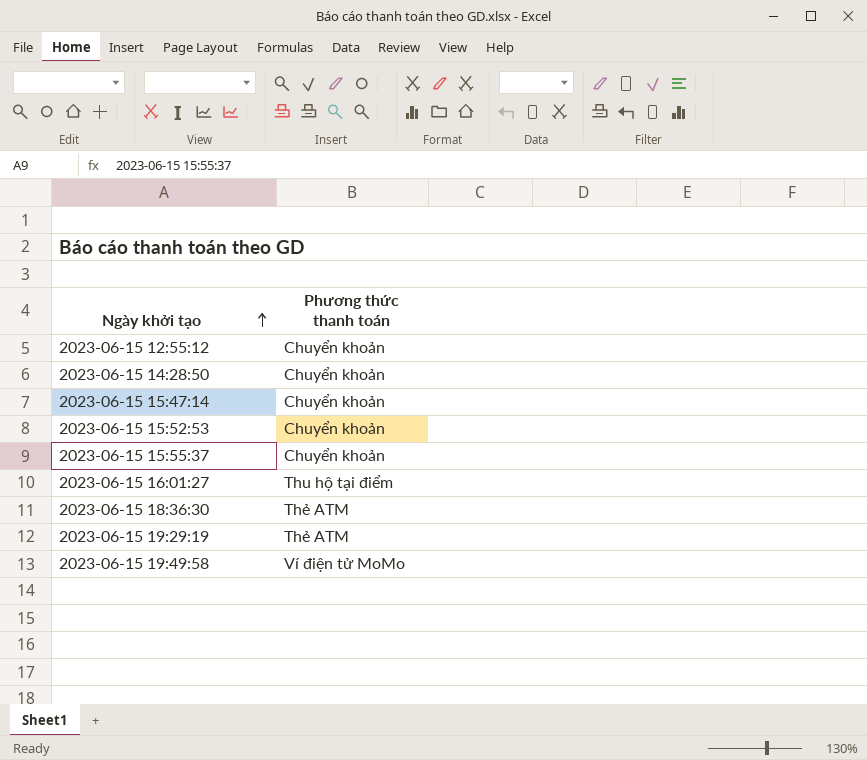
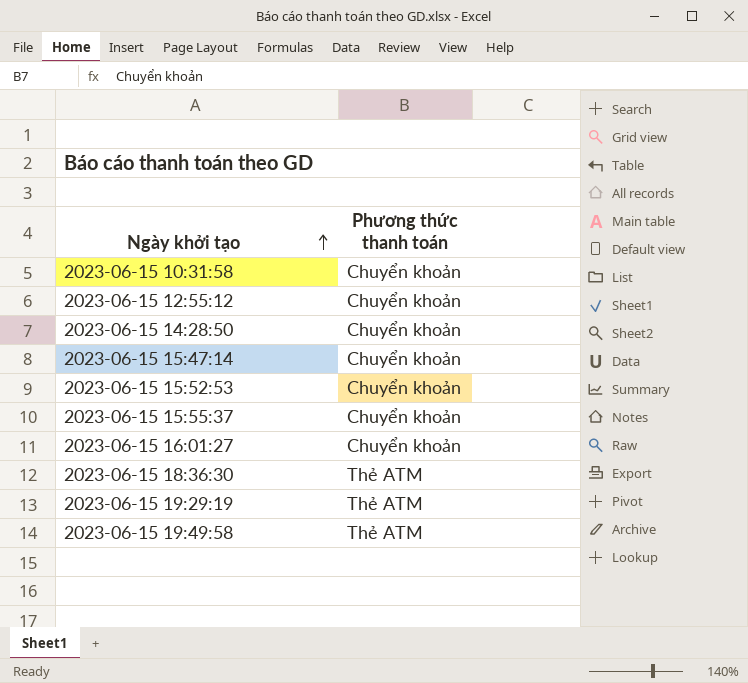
row 2023-06-15 10:31:58: none -> Chuyển khoản
2023-06-15 16:01:27 | Phương thức thanh toán: Thu hộ tại điểm -> Chuyển khoản
2023-06-15 19:49:58 | Phương thức thanh toán: Ví điện tử MoMo -> Thẻ ATM

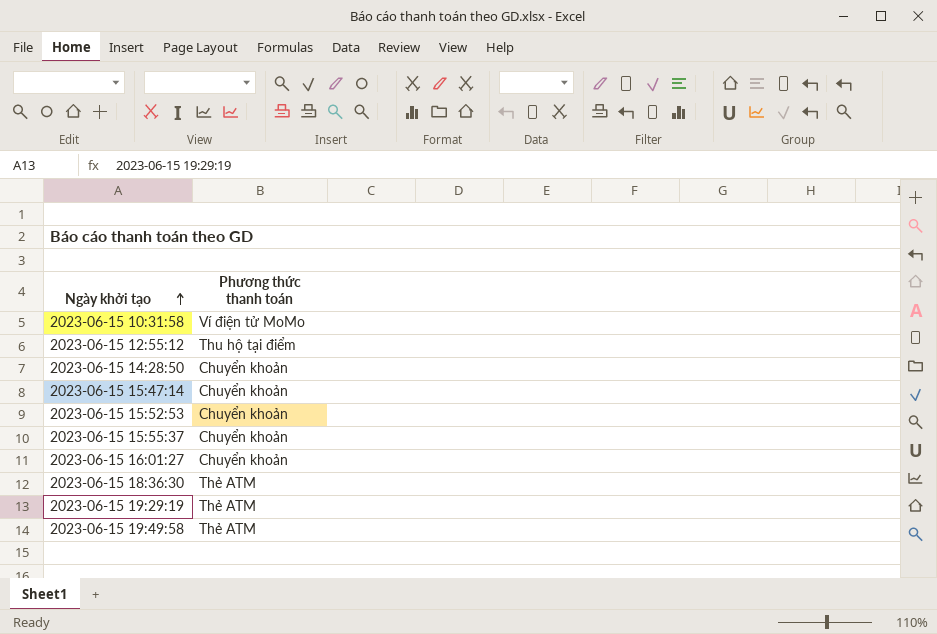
2023-06-15 10:31:58 | Phương thức thanh toán: Chuyển khoản -> Ví điện tử MoMo
2023-06-15 12:55:12 | Phương thức thanh toán: Chuyển khoản -> Thu hộ tại điểm

